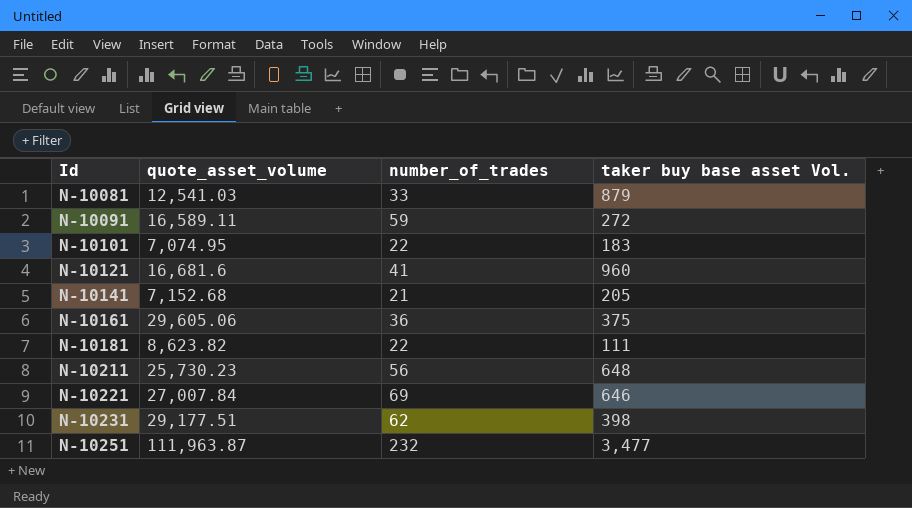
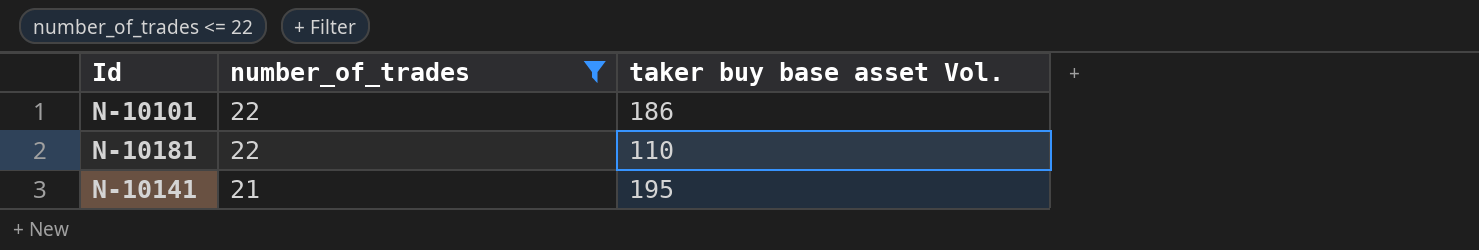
filter: none -> number_of_trades <= 22
row order: Id ascending -> number_of_trades descending
column quote_asset_volume | position: 2 -> none
N-10101 | taker buy base asset Vol.: 183 -> 186
N-10181 | taker buy base asset Vol.: 111 -> 110
N-10141 | taker buy base asset Vol.: 205 -> 195

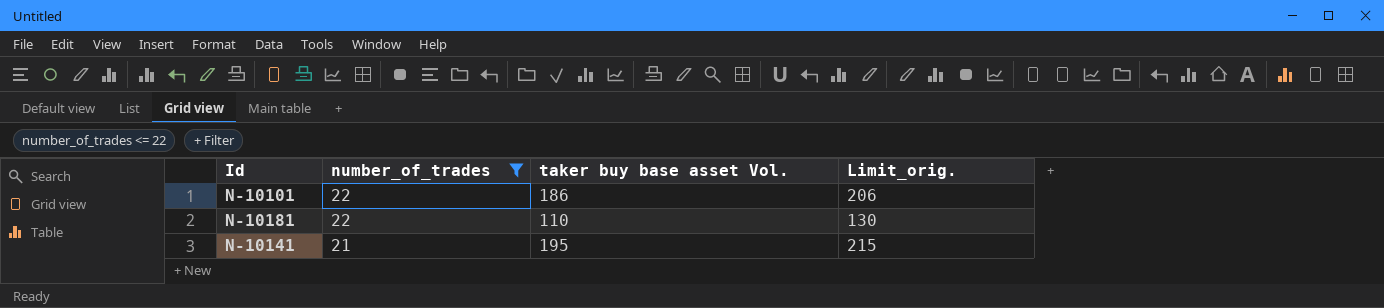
column Limit_orig. | formula: none -> [taker buy base asset Vol.] + 20

